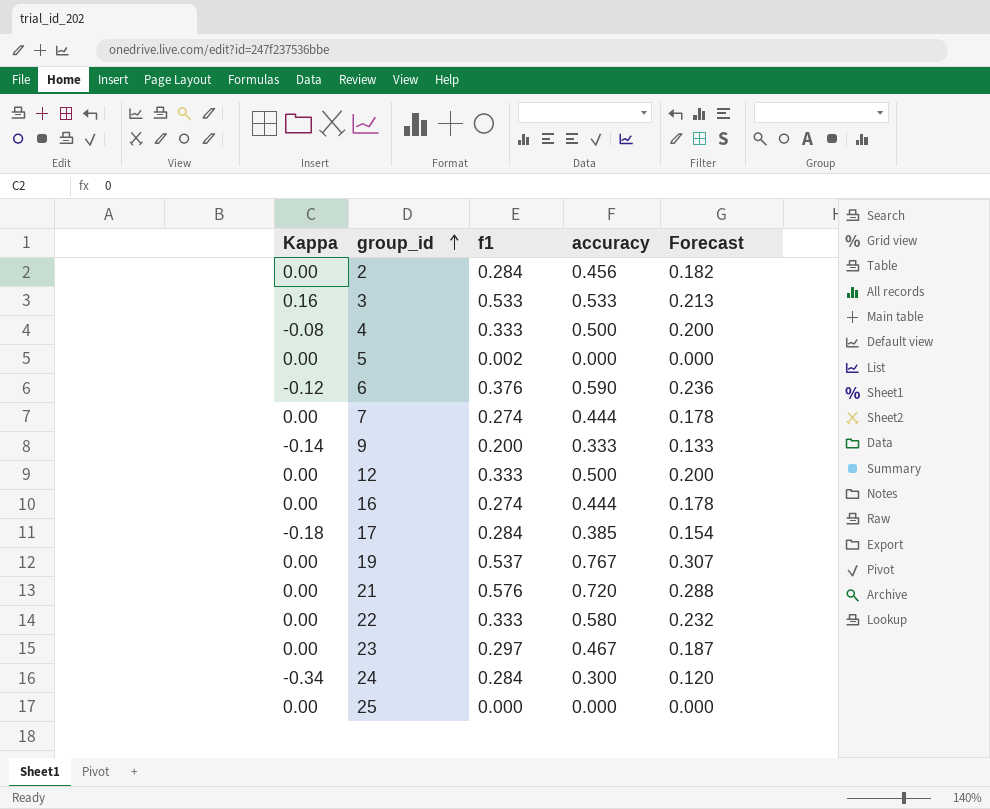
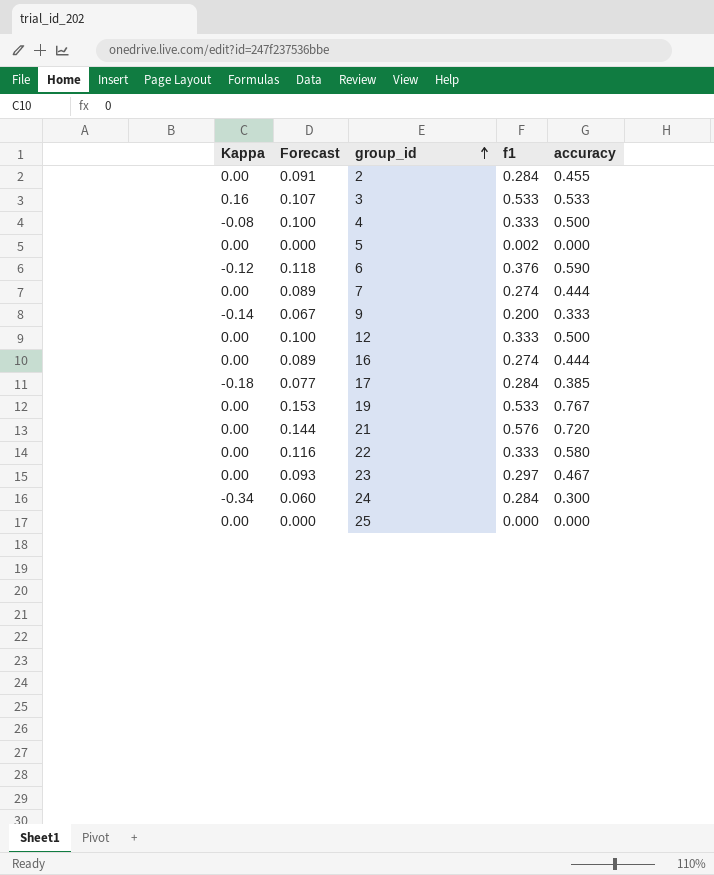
column Forecast | formula: [accuracy] * 0.4 -> [accuracy] * 0.2
column Forecast | position: 5 -> 2
2 | accuracy: 0.456 -> 0.455
19 | f1: 0.537 -> 0.533

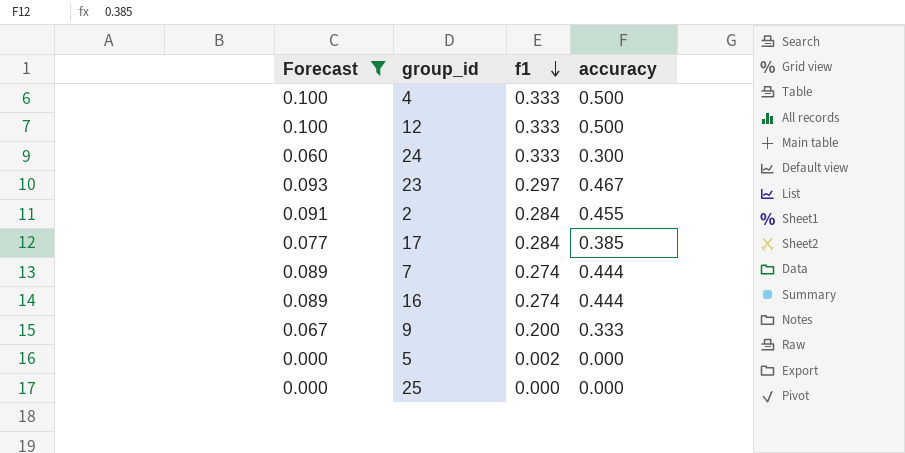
filter: none -> Forecast <= 0.100
row order: group_id ascending -> f1 descending
column Kappa | position: 1 -> none
24 | f1: 0.284 -> 0.333

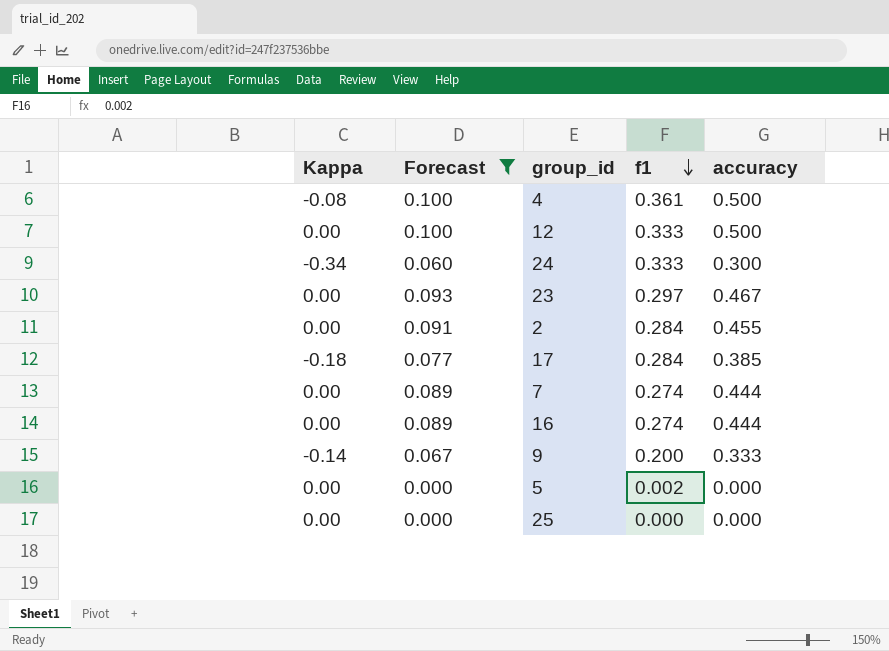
column Kappa | position: none -> 1
4 | f1: 0.333 -> 0.361

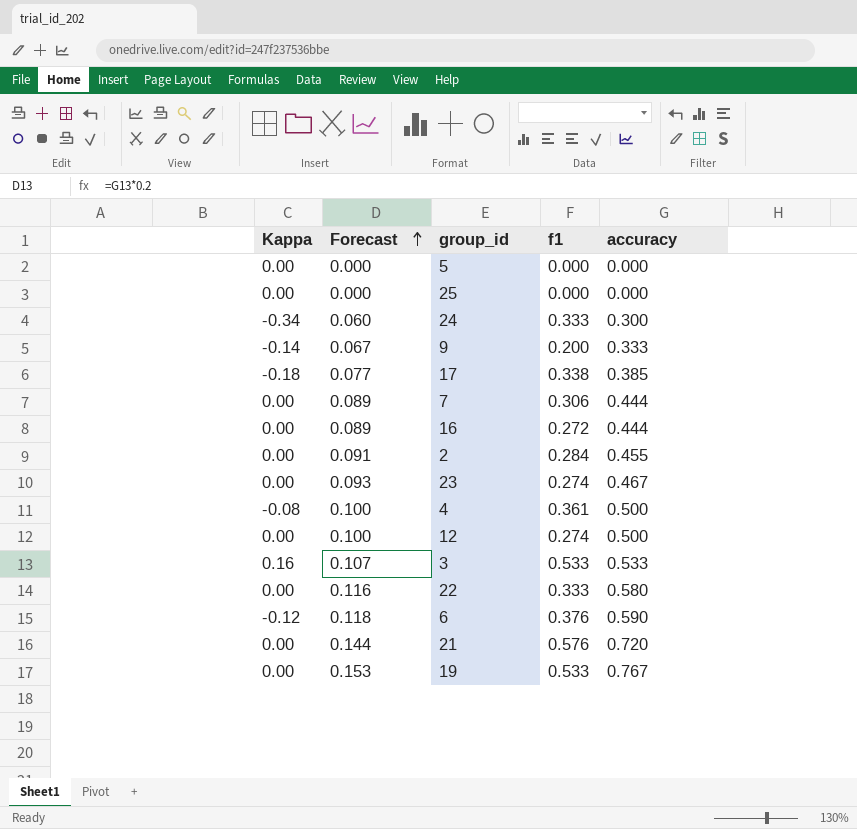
filter: Forecast <= 0.100 -> none
row order: f1 descending -> Forecast ascending
5 | f1: 0.002 -> 0.000
17 | f1: 0.284 -> 0.338
7 | f1: 0.274 -> 0.306
16 | f1: 0.274 -> 0.272
23 | f1: 0.297 -> 0.274
12 | f1: 0.333 -> 0.274

